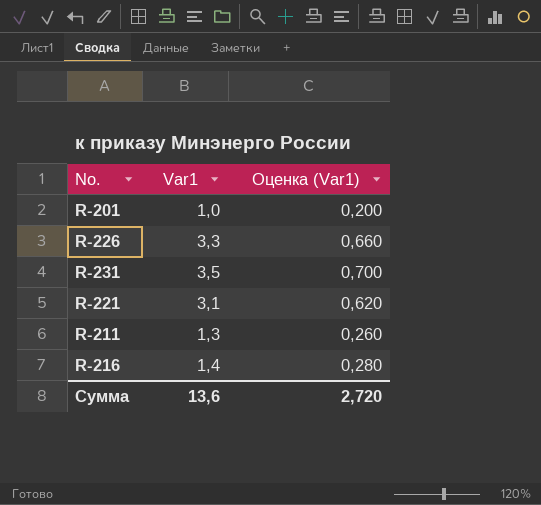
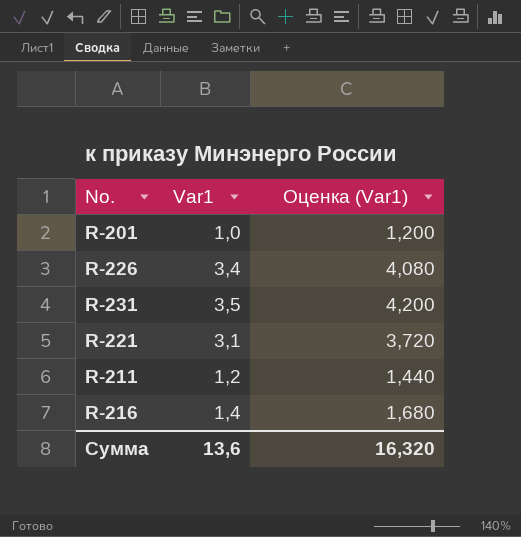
column Оценка (Var1) | formula: [Var1] * 0,2 -> [Var1] * 1,2
R-226 | Var1: 3,3 -> 3,4
R-211 | Var1: 1,3 -> 1,2
Сумма | Оценка (Var1): 2,720 -> 16,320

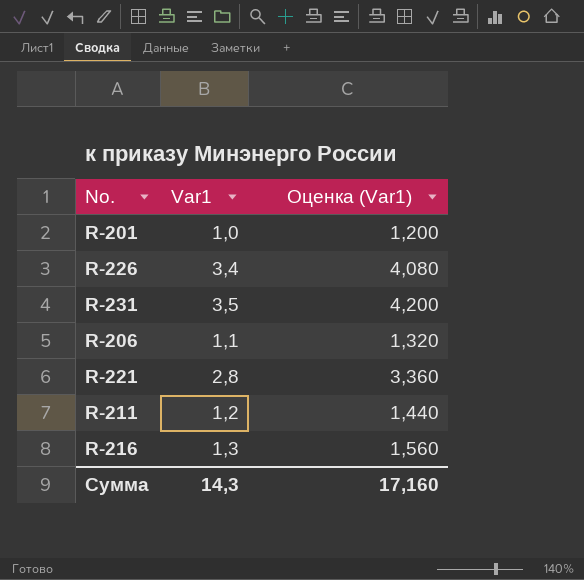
row R-206: none -> 1,1 | 1,320
R-221 | Var1: 3,1 -> 2,8
R-221 | Оценка (Var1): 3,720 -> 3,360
R-216 | Var1: 1,4 -> 1,3
R-216 | Оценка (Var1): 1,680 -> 1,560
Сумма | Var1: 13,6 -> 14,3
Сумма | Оценка (Var1): 16,320 -> 17,160

